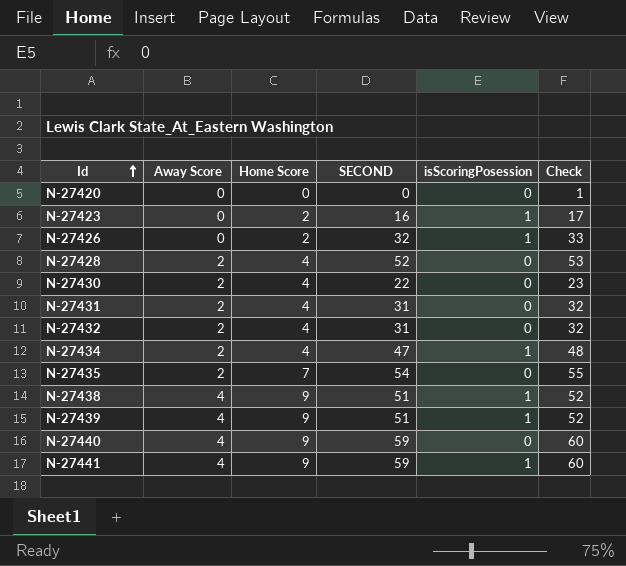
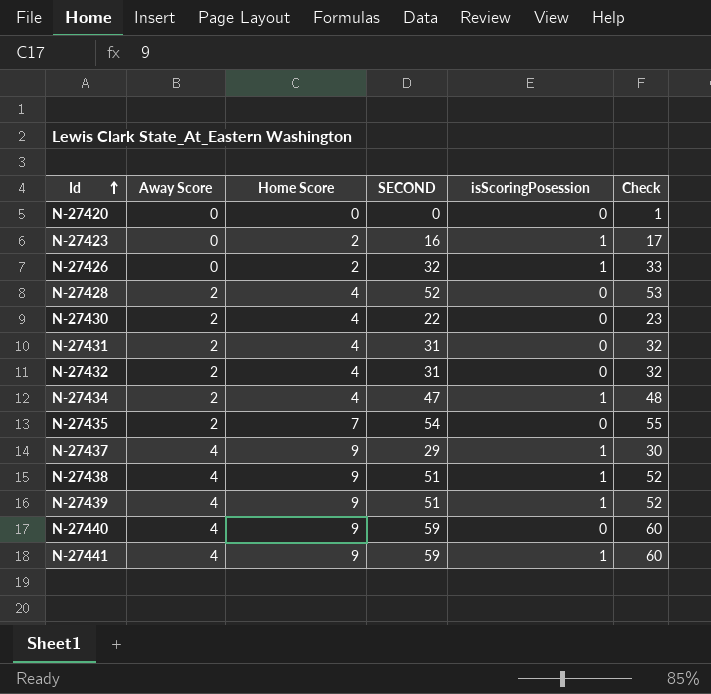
row N-27437: none -> 4 | 9 | 29 | 1 | 30

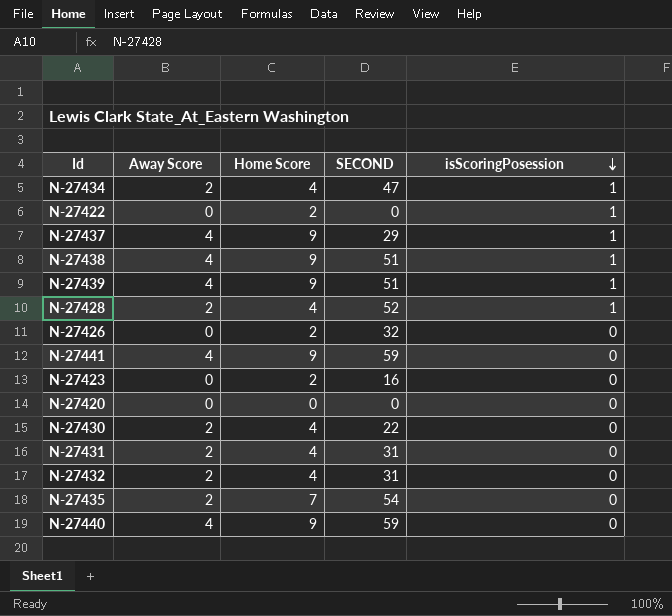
row order: Id ascending -> isScoringPosession descending
column Check | formula: [SECOND] + 1 -> none
row N-27422: none -> 0 | 2 | 0 | 1
N-27428 | isScoringPosession: 0 -> 1
N-27426 | isScoringPosession: 1 -> 0
N-27441 | isScoringPosession: 1 -> 0
N-27423 | isScoringPosession: 1 -> 0

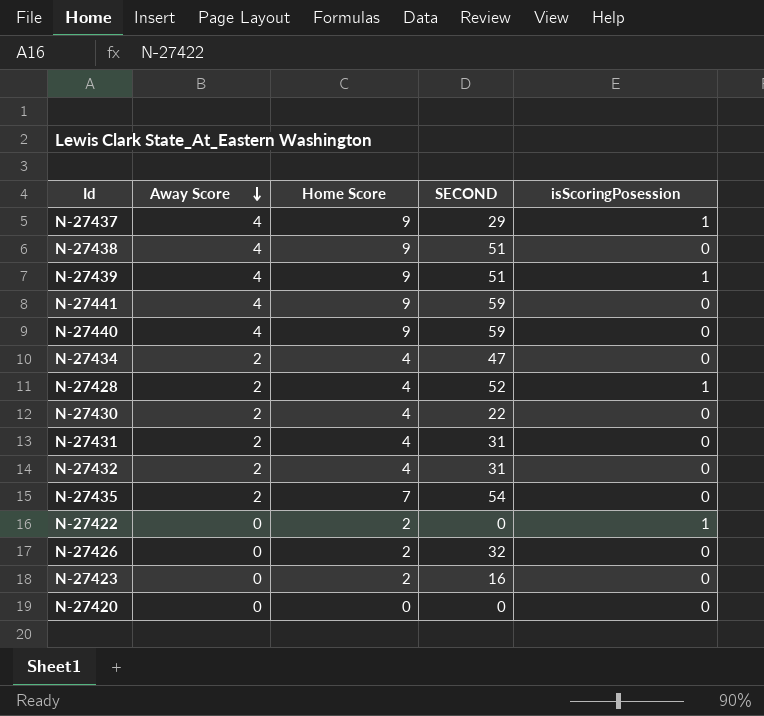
row order: isScoringPosession descending -> Away Score descending
N-27438 | isScoringPosession: 1 -> 0
N-27434 | isScoringPosession: 1 -> 0

